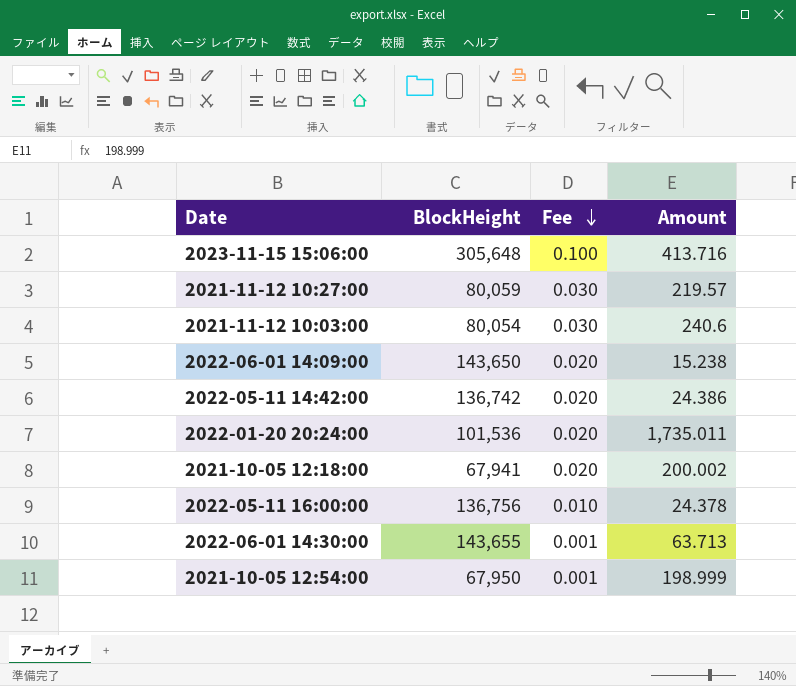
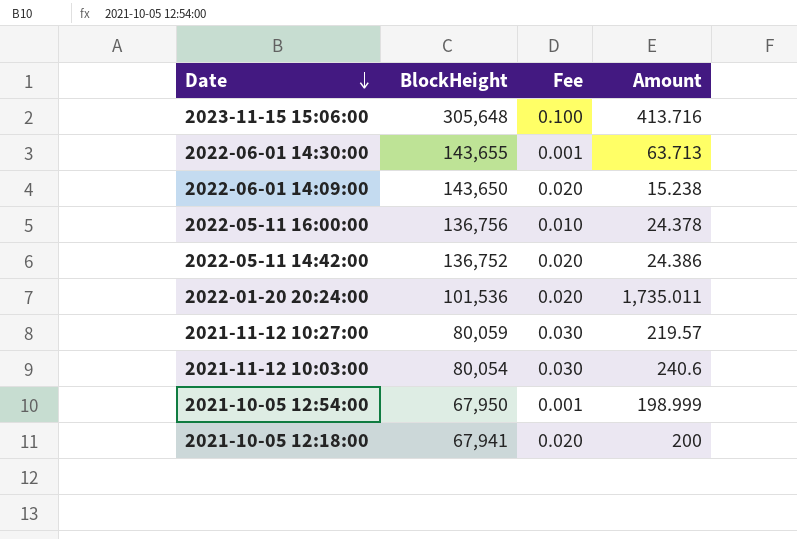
row order: Fee descending -> Date descending
2022-05-11 14:42:00 | BlockHeight: 136,742 -> 136,752
2021-10-05 12:18:00 | Amount: 200.002 -> 200

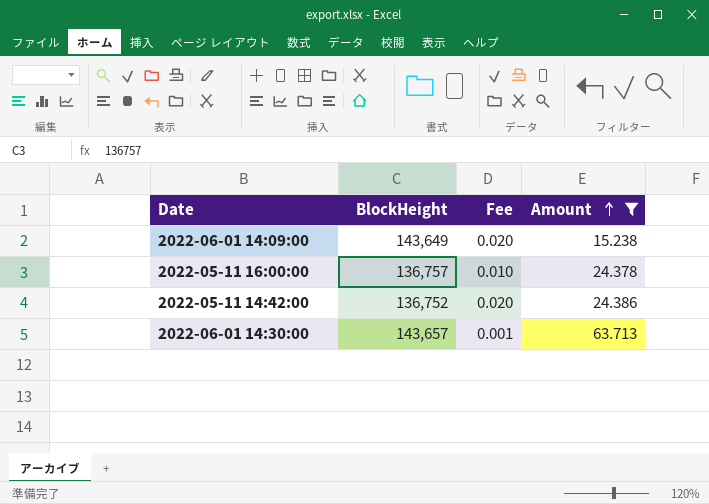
filter: none -> Amount <= 63.713
row order: Date descending -> Amount ascending
2022-06-01 14:09:00 | BlockHeight: 143,650 -> 143,649
2022-05-11 16:00:00 | BlockHeight: 136,756 -> 136,757
2022-06-01 14:30:00 | BlockHeight: 143,655 -> 143,657

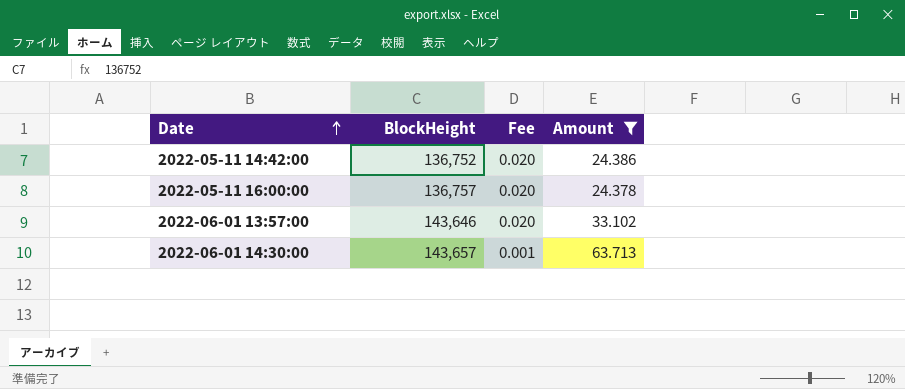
row order: Amount ascending -> Date ascending
row 2022-06-01 14:09:00: 143,649 | 0.020 | 15.238 -> none
2022-05-11 16:00:00 | Fee: 0.010 -> 0.020
row 2022-06-01 13:57:00: none -> 143,646 | 0.020 | 33.102

